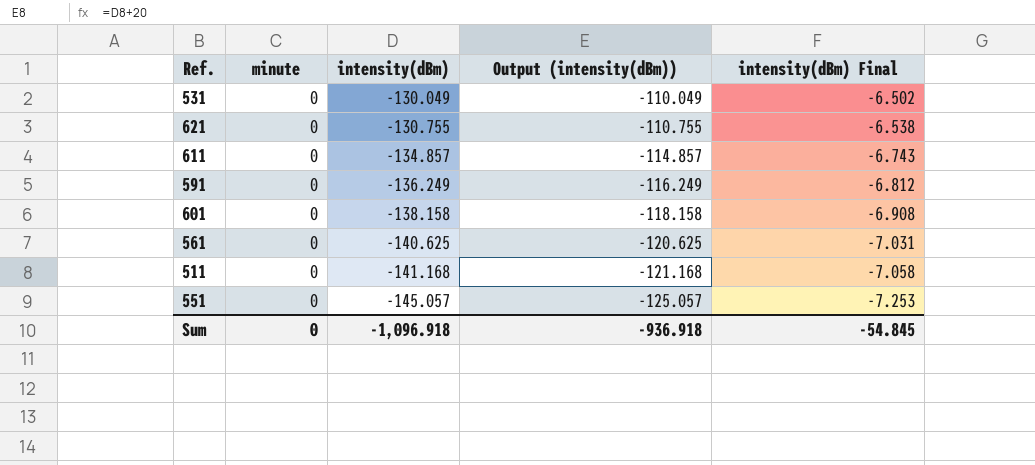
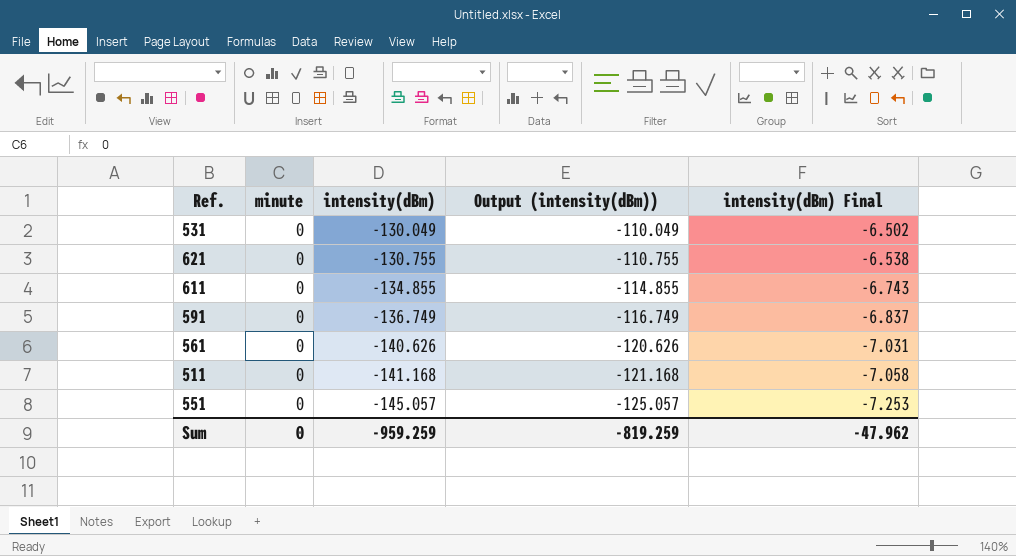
row 601: 0 | -138.158 | -118.158 | -6.908 -> none
611 | intensity(dBm): -134.857 -> -134.855
611 | Output (intensity(dBm)): -114.857 -> -114.855
591 | intensity(dBm): -136.249 -> -136.749
591 | Output (intensity(dBm)): -116.249 -> -116.749
591 | intensity(dBm) Final: -6.812 -> -6.837
561 | intensity(dBm): -140.625 -> -140.626
561 | Output (intensity(dBm)): -120.625 -> -120.626
Sum | intensity(dBm): -1,096.918 -> -959.259
Sum | Output (intensity(dBm)): -936.918 -> -819.259
Sum | intensity(dBm) Final: -54.845 -> -47.962

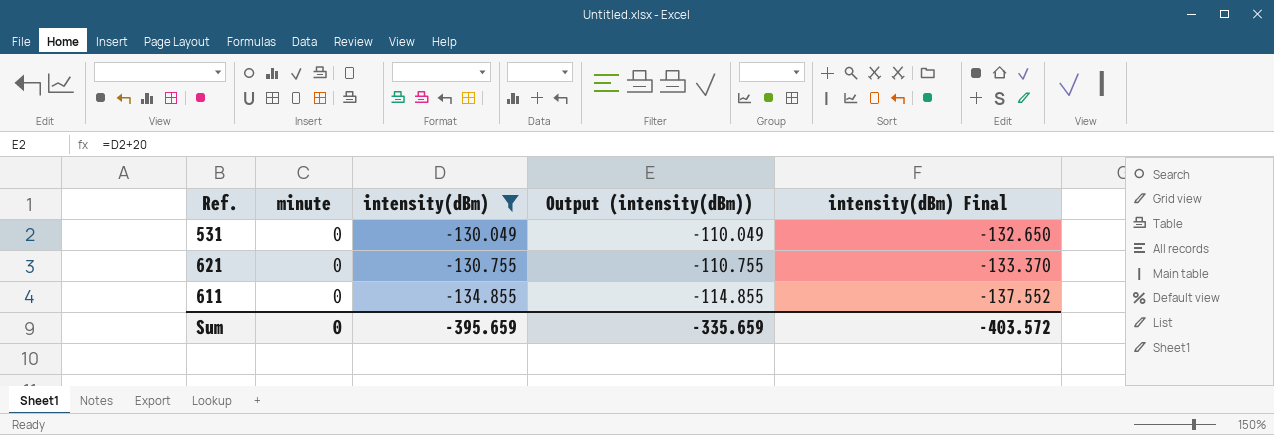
filter: none -> intensity(dBm) >= -134.855
column intensity(dBm) Final | formula: [intensity(dBm)] * 0.05 -> [intensity(dBm)] * 1.02
Sum | intensity(dBm): -959.259 -> -395.659
Sum | Output (intensity(dBm)): -819.259 -> -335.659
Sum | intensity(dBm) Final: -47.962 -> -403.572

